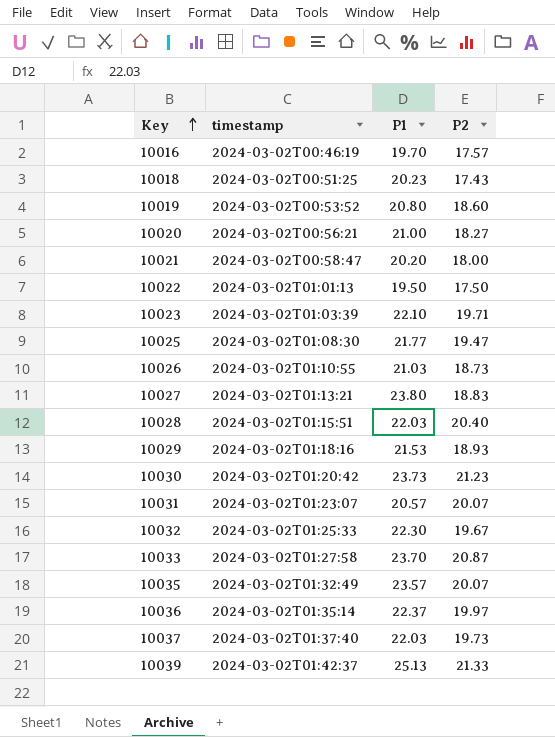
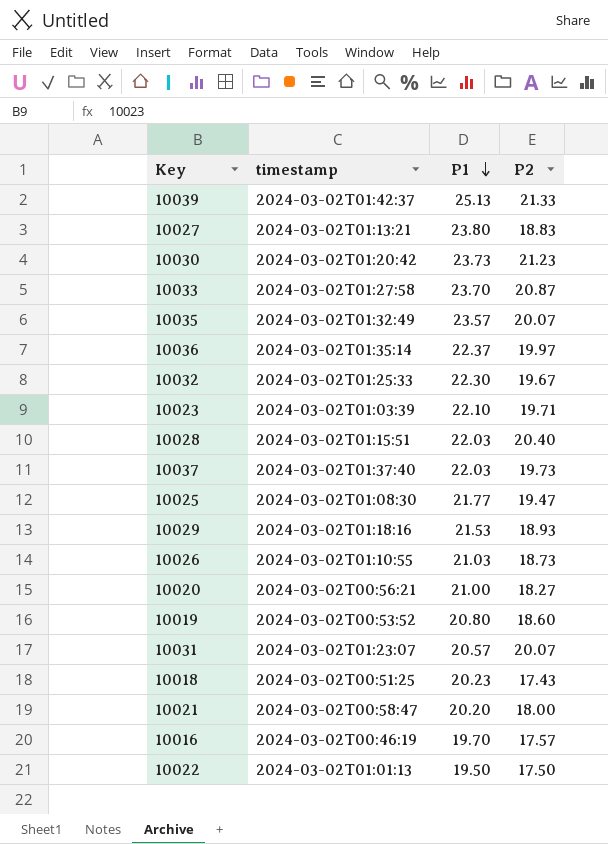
row order: Key ascending -> P1 descending

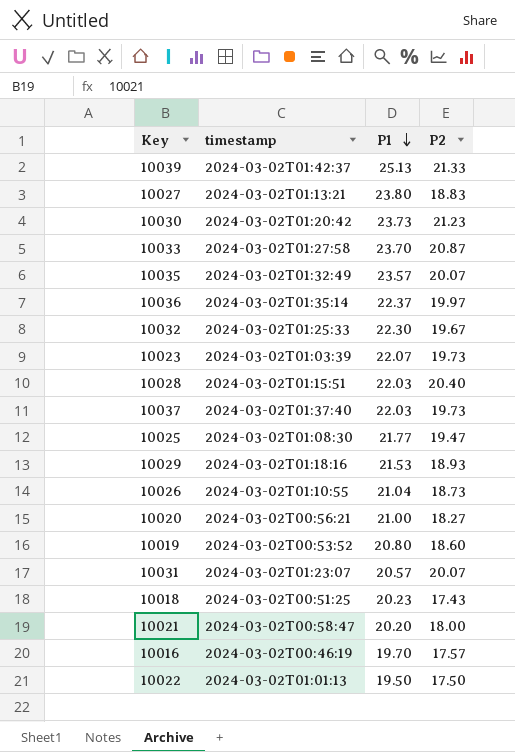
10023 | P1: 22.10 -> 22.07
10023 | P2: 19.71 -> 19.73
10026 | P1: 21.03 -> 21.04

